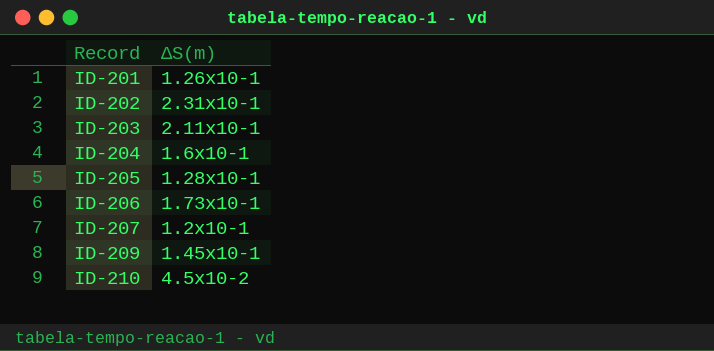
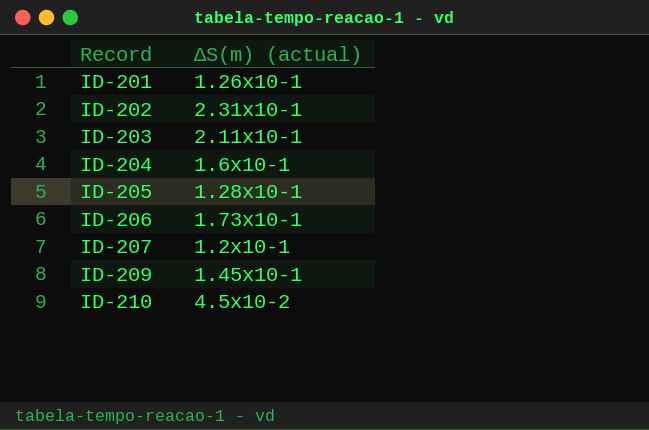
column name: ΔS(m) -> ΔS(m) (actual)

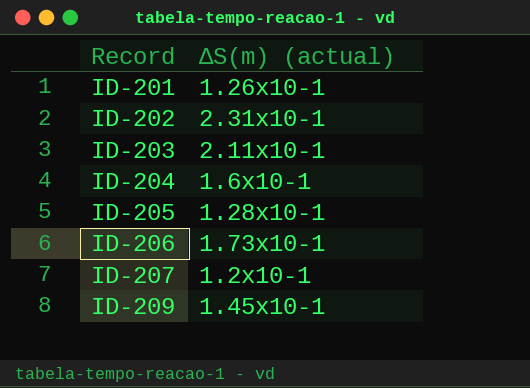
row ID-210: 4.5x10-2 -> none

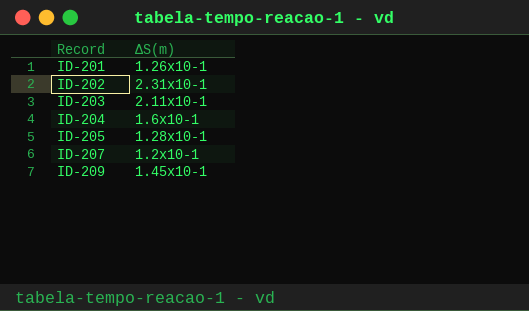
column name: ΔS(m) (actual) -> ΔS(m)
row ID-206: 1.73x10-1 -> none

